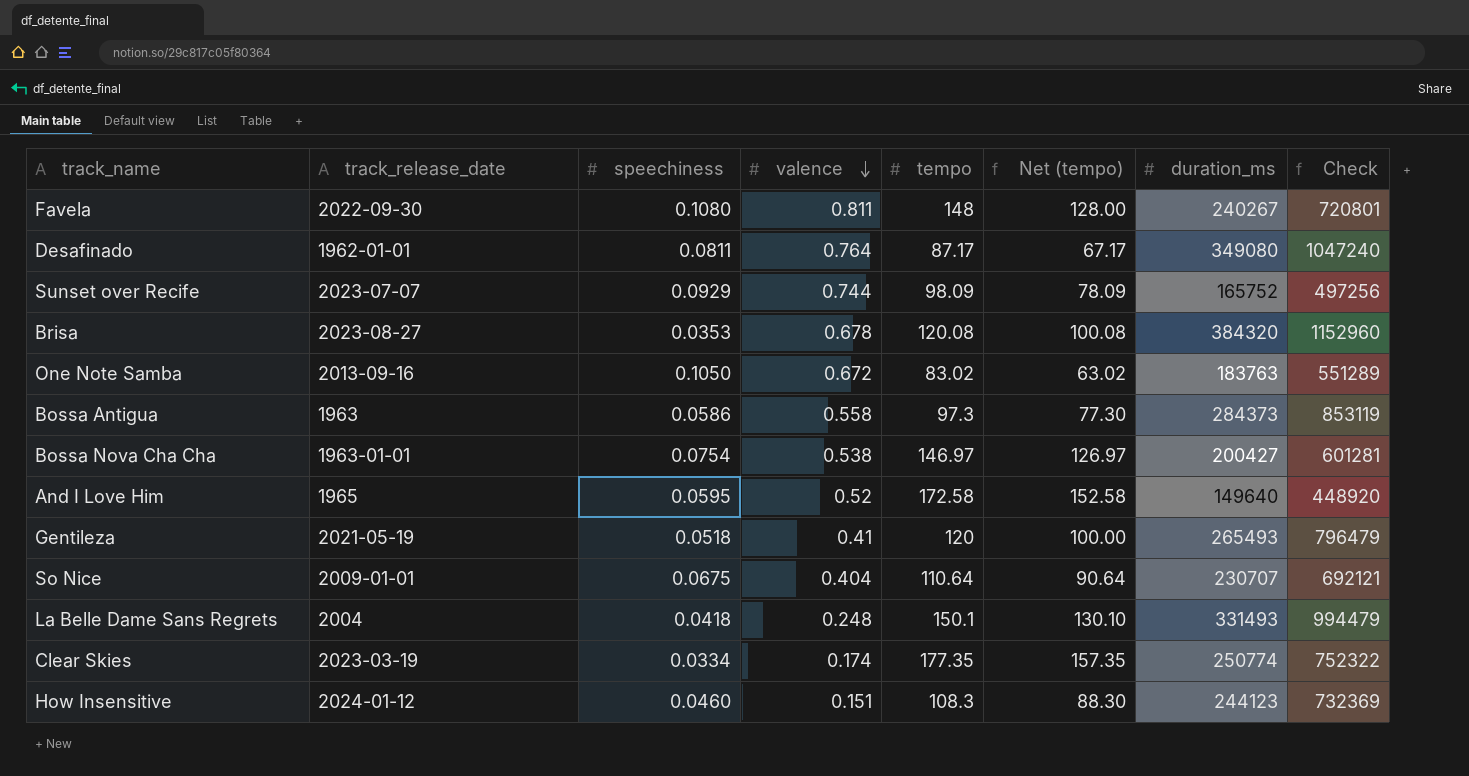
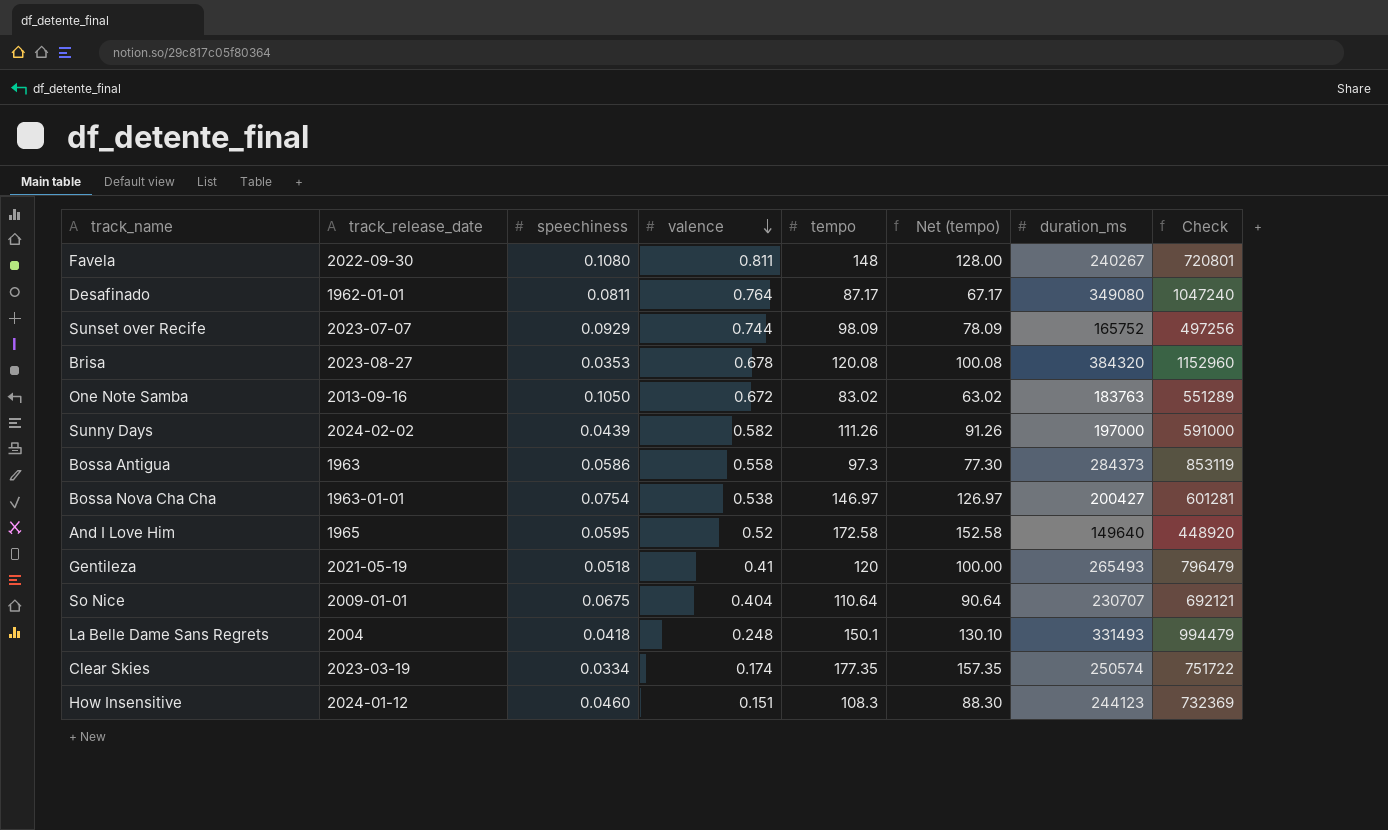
row Sunny Days: none -> 2024-02-02 | 0.0439 | 0.582 | 111.26 | 91.26 | 197000 | 591000
Clear Skies | duration_ms: 250774 -> 250574
Clear Skies | Check: 752322 -> 751722

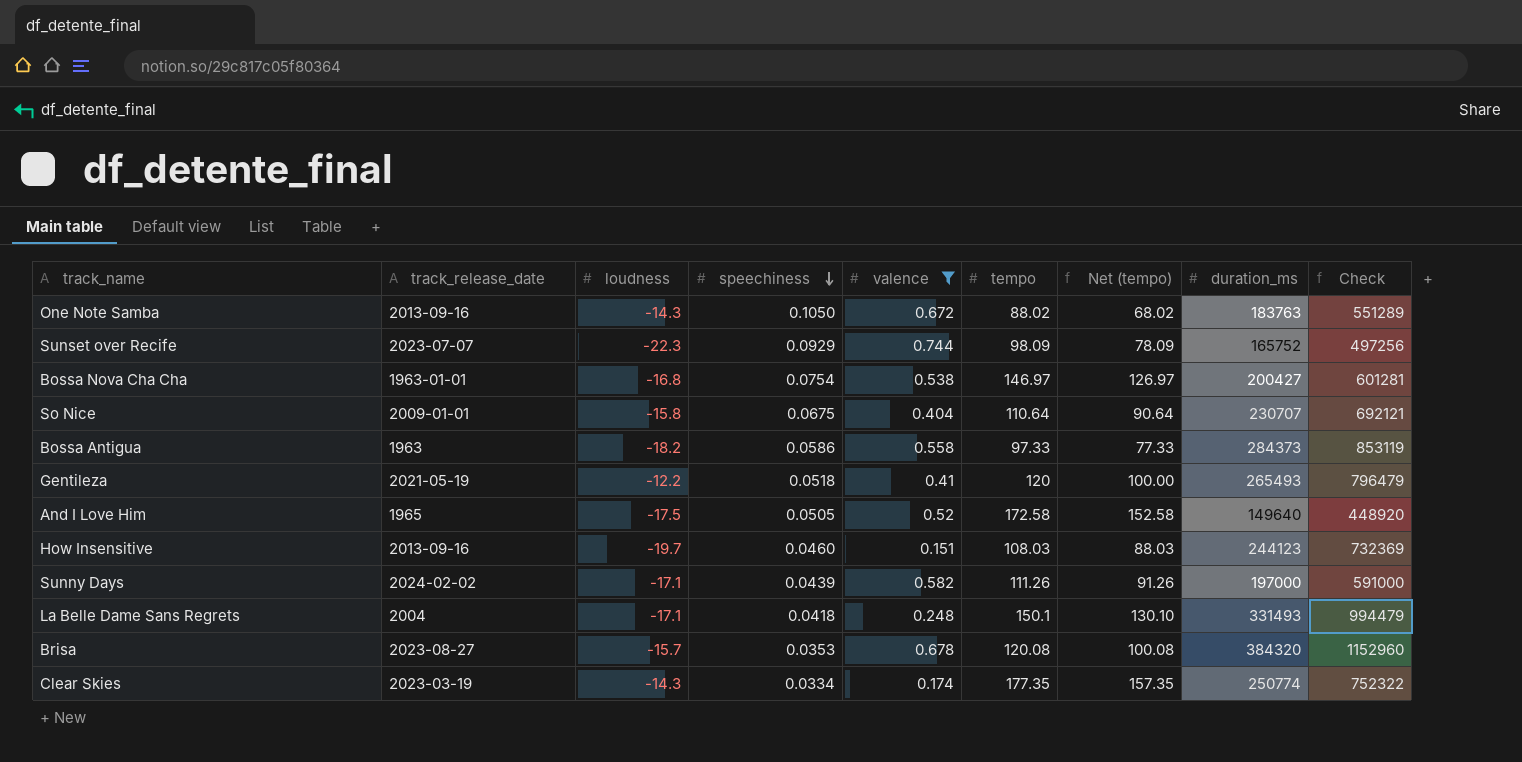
filter: none -> valence <= 0.744
row order: valence descending -> speechiness descending
column loudness | position: none -> 3
One Note Samba | tempo: 83.02 -> 88.02
One Note Samba | Net (tempo): 63.02 -> 68.02
Bossa Antigua | tempo: 97.3 -> 97.33
Bossa Antigua | Net (tempo): 77.30 -> 77.33
And I Love Him | speechiness: 0.0595 -> 0.0505
How Insensitive | track_release_date: 2024-01-12 -> 2013-09-16
How Insensitive | tempo: 108.3 -> 108.03
How Insensitive | Net (tempo): 88.30 -> 88.03
Clear Skies | duration_ms: 250574 -> 250774
Clear Skies | Check: 751722 -> 752322

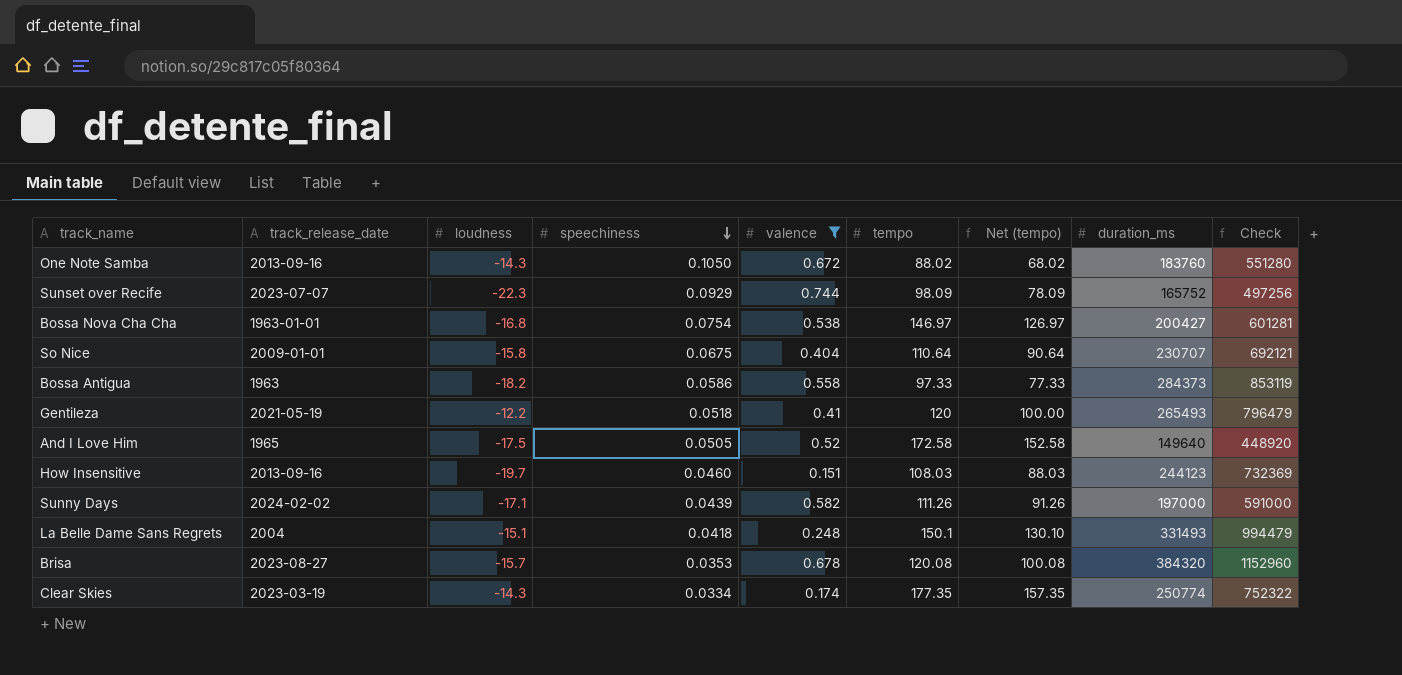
One Note Samba | duration_ms: 183763 -> 183760
One Note Samba | Check: 551289 -> 551280
La Belle Dame Sans Regrets | loudness: -17.1 -> -15.1

